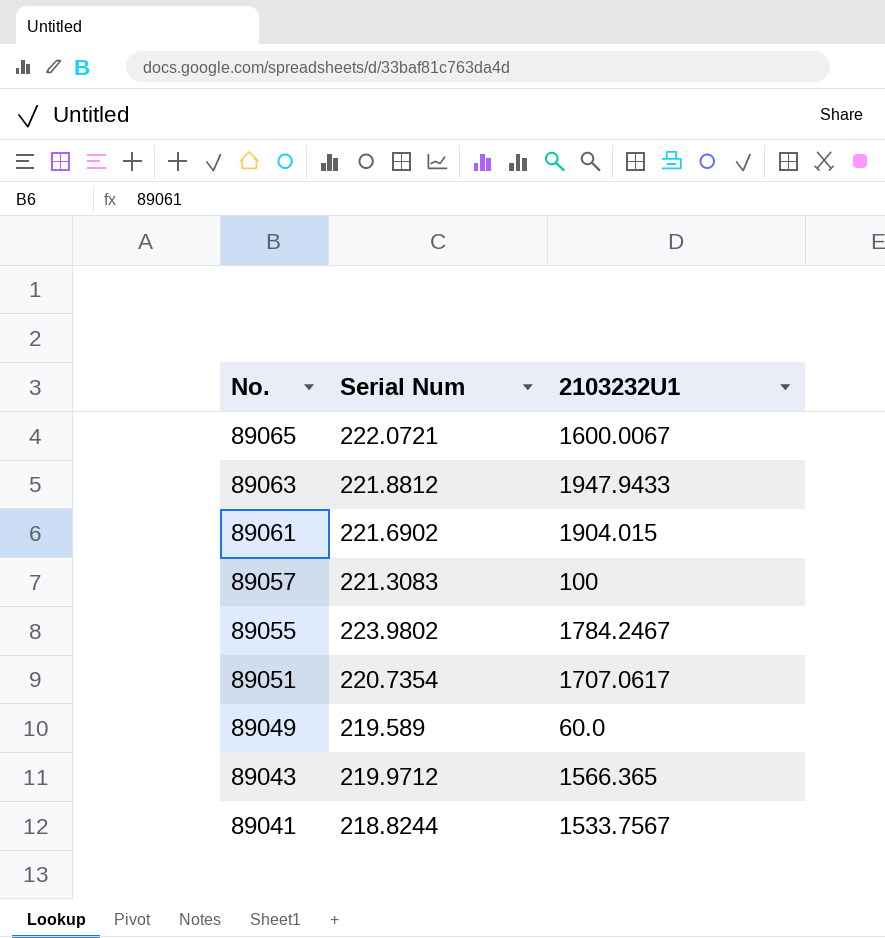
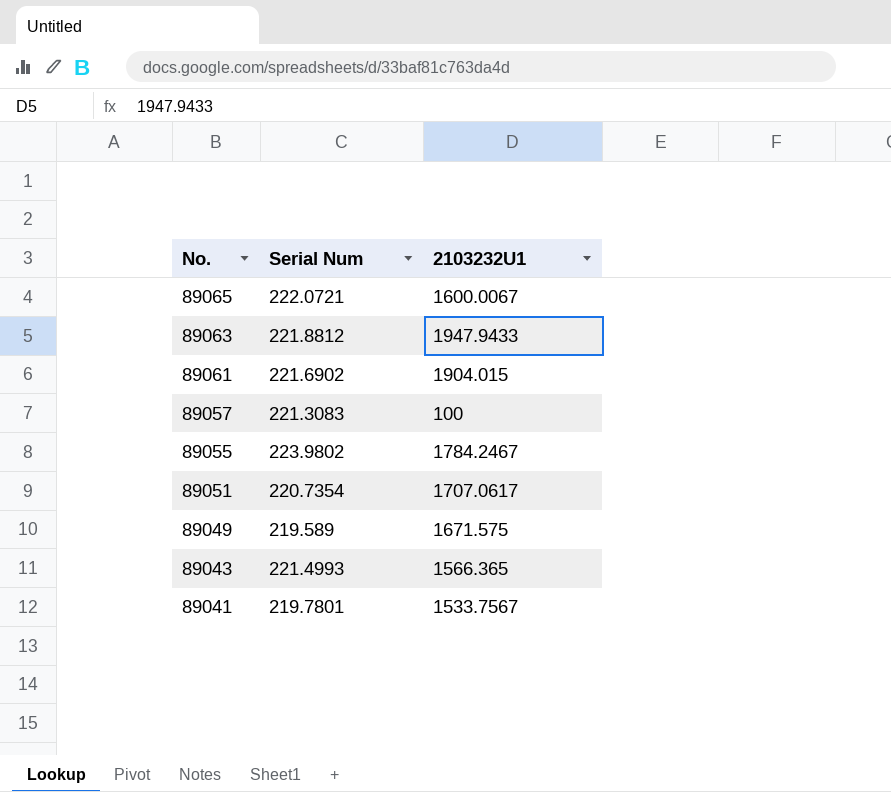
89049 | 2103232U1: 60.0 -> 1671.575
89043 | Serial Num: 219.9712 -> 221.4993
89041 | Serial Num: 218.8244 -> 219.7801

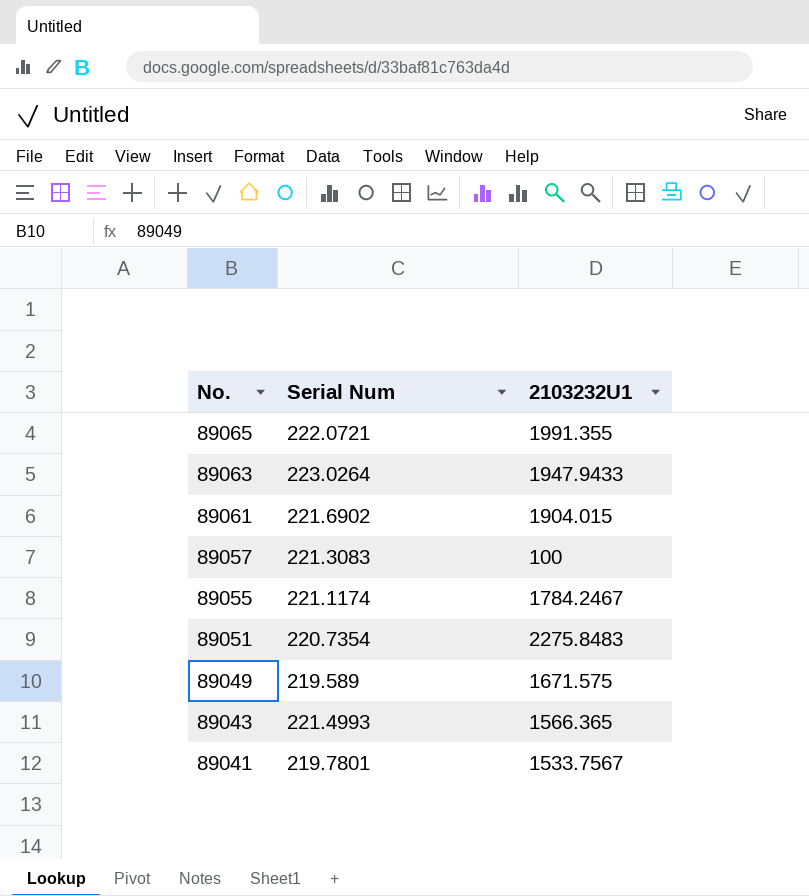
89065 | 2103232U1: 1600.0067 -> 1991.355
89063 | Serial Num: 221.8812 -> 223.0264
89055 | Serial Num: 223.9802 -> 221.1174
89051 | 2103232U1: 1707.0617 -> 2275.8483

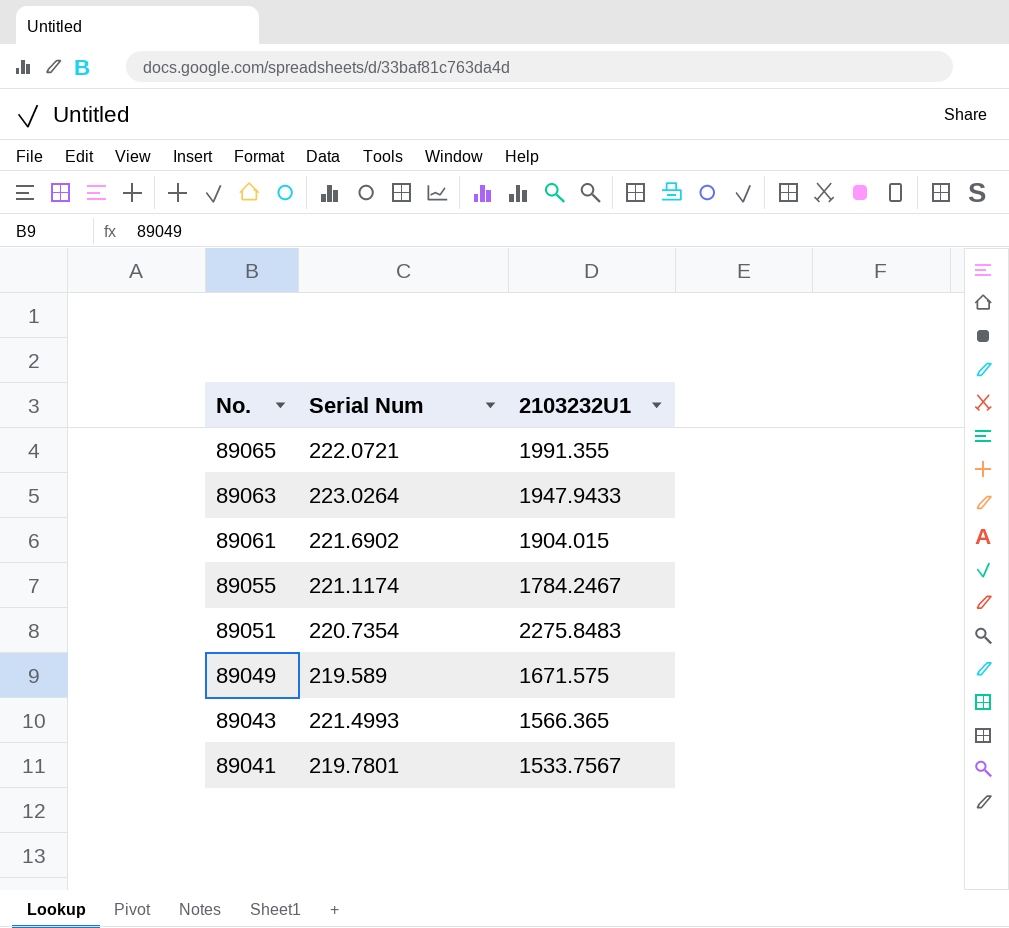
row 89057: 221.3083 | 100 -> none

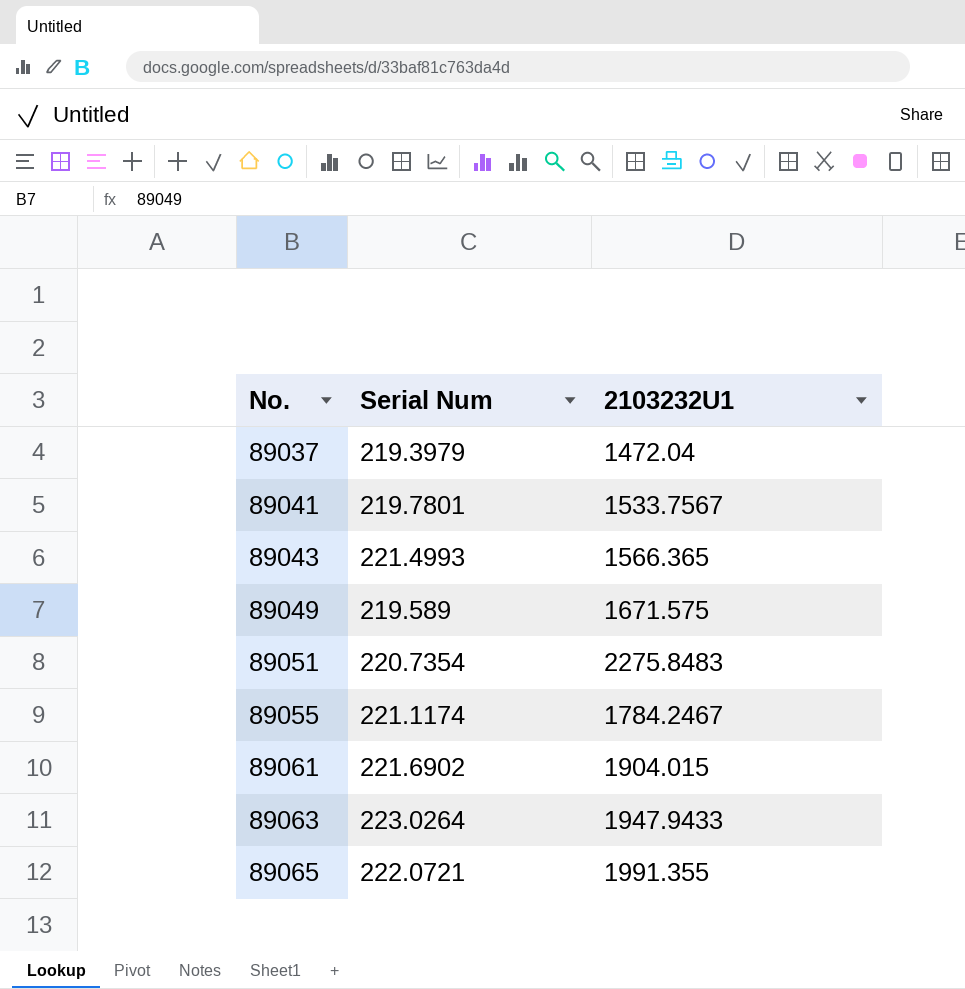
row order: No. descending -> No. ascending
row 89037: none -> 219.3979 | 1472.04

